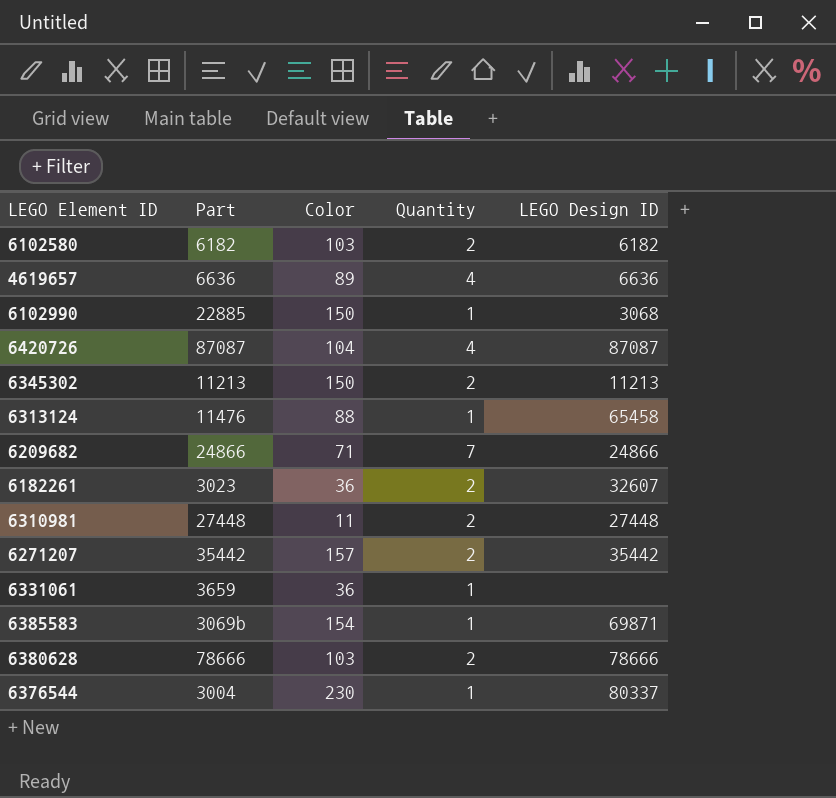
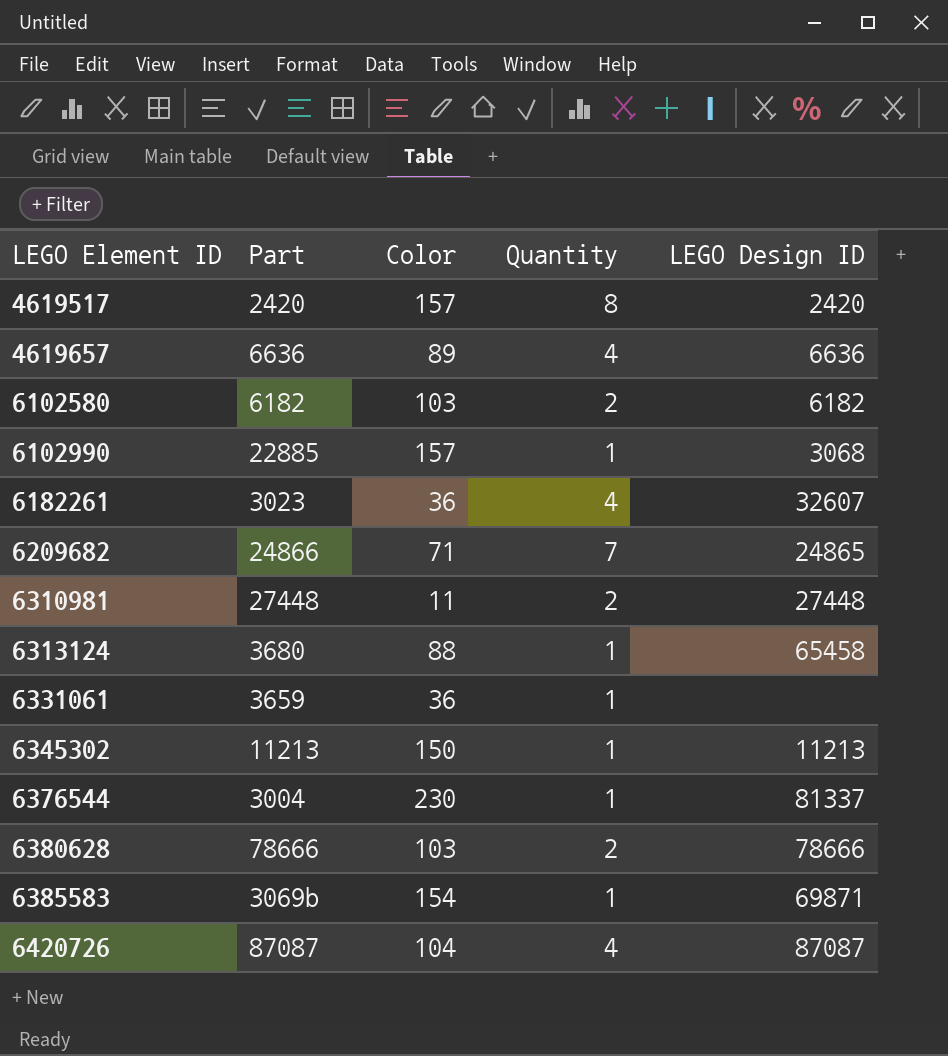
row order: none -> LEGO Element ID ascending
row 6271207: 35442 | 157 | 2 | 35442 -> none
row 4619517: none -> 2420 | 157 | 8 | 2420
6102990 | Color: 150 -> 157
6182261 | Quantity: 2 -> 4
6209682 | LEGO Design ID: 24866 -> 24865
6313124 | Part: 11476 -> 3680
6345302 | Quantity: 2 -> 1
6376544 | LEGO Design ID: 80337 -> 81337

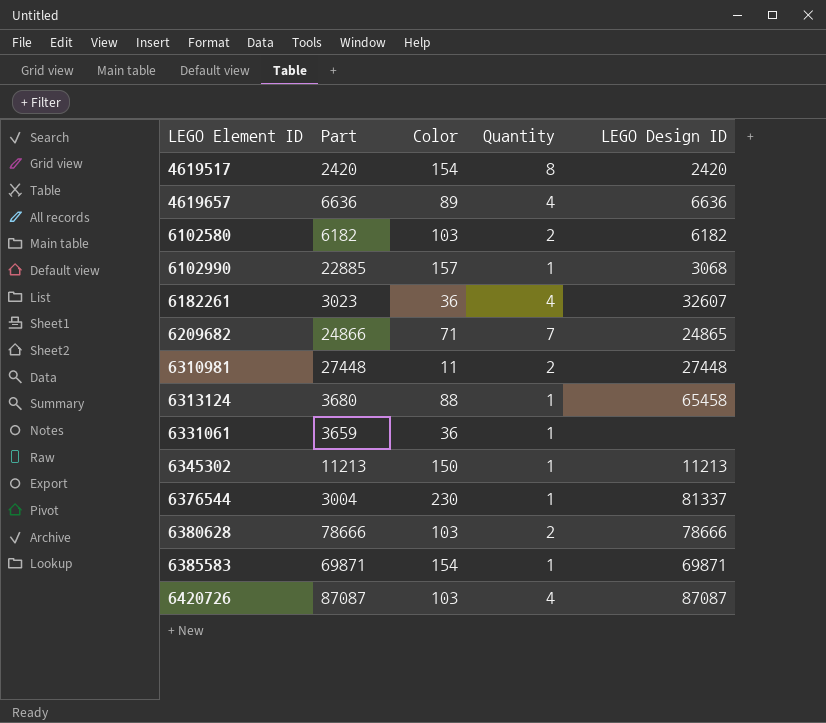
4619517 | Color: 157 -> 154
6385583 | Part: 3069b -> 69871
6420726 | Color: 104 -> 103

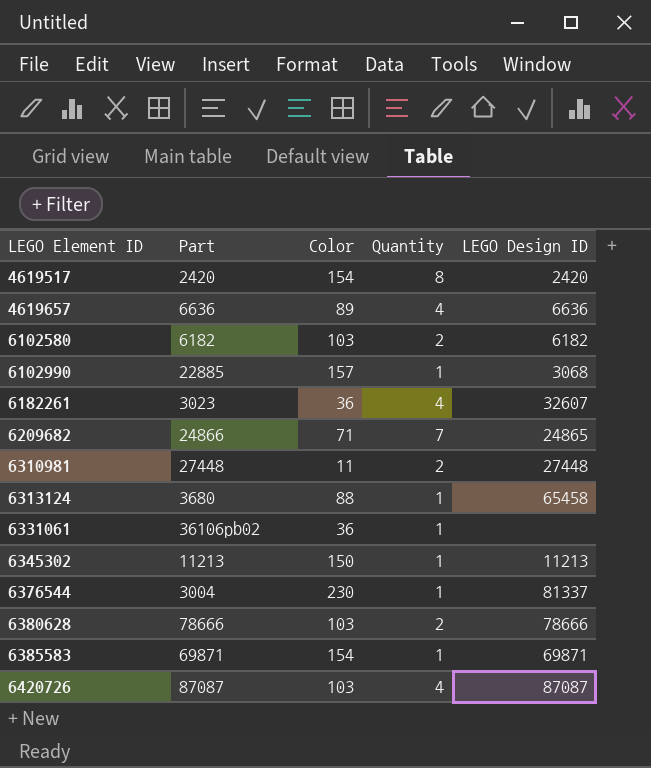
6331061 | Part: 3659 -> 36106pb02

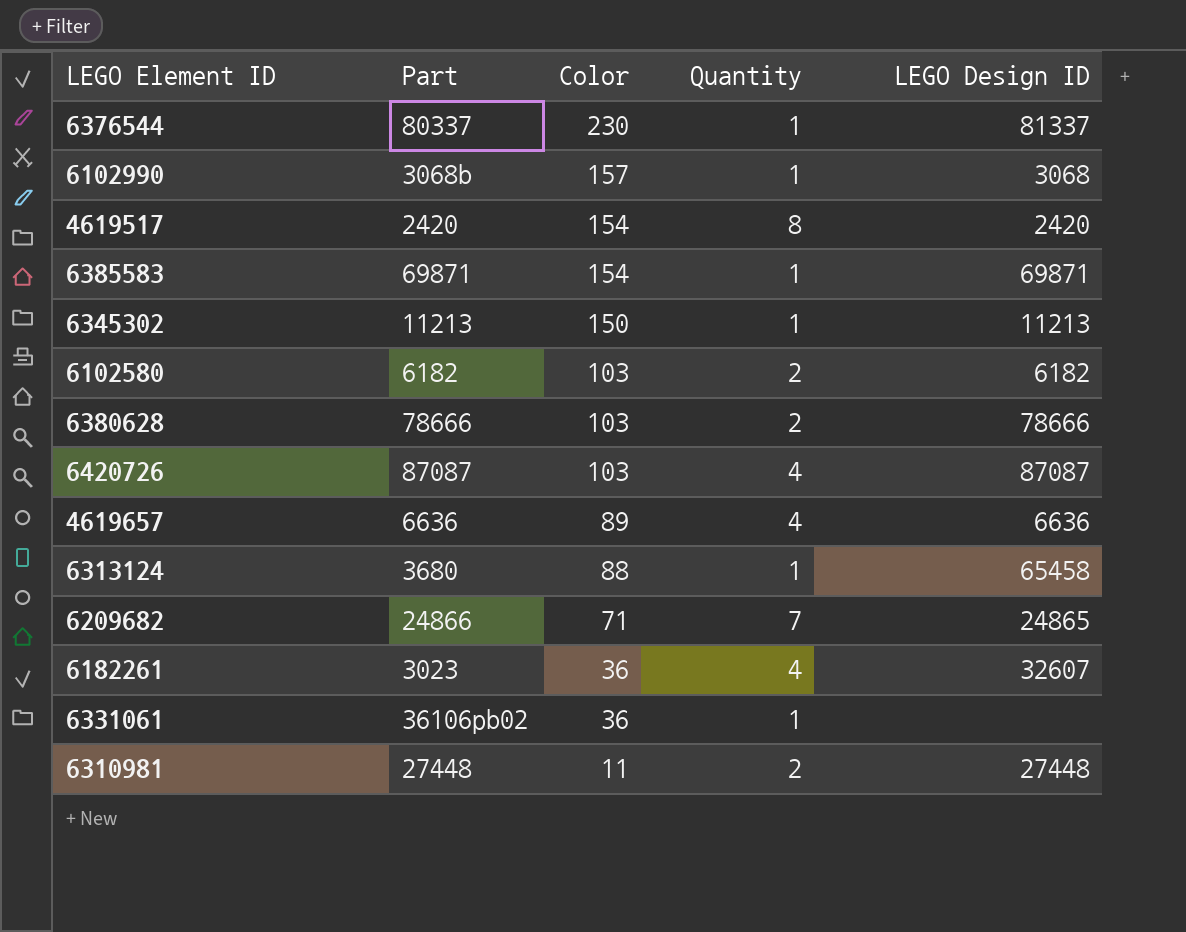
row order: LEGO Element ID ascending -> Color descending
6376544 | Part: 3004 -> 80337
6102990 | Part: 22885 -> 3068b

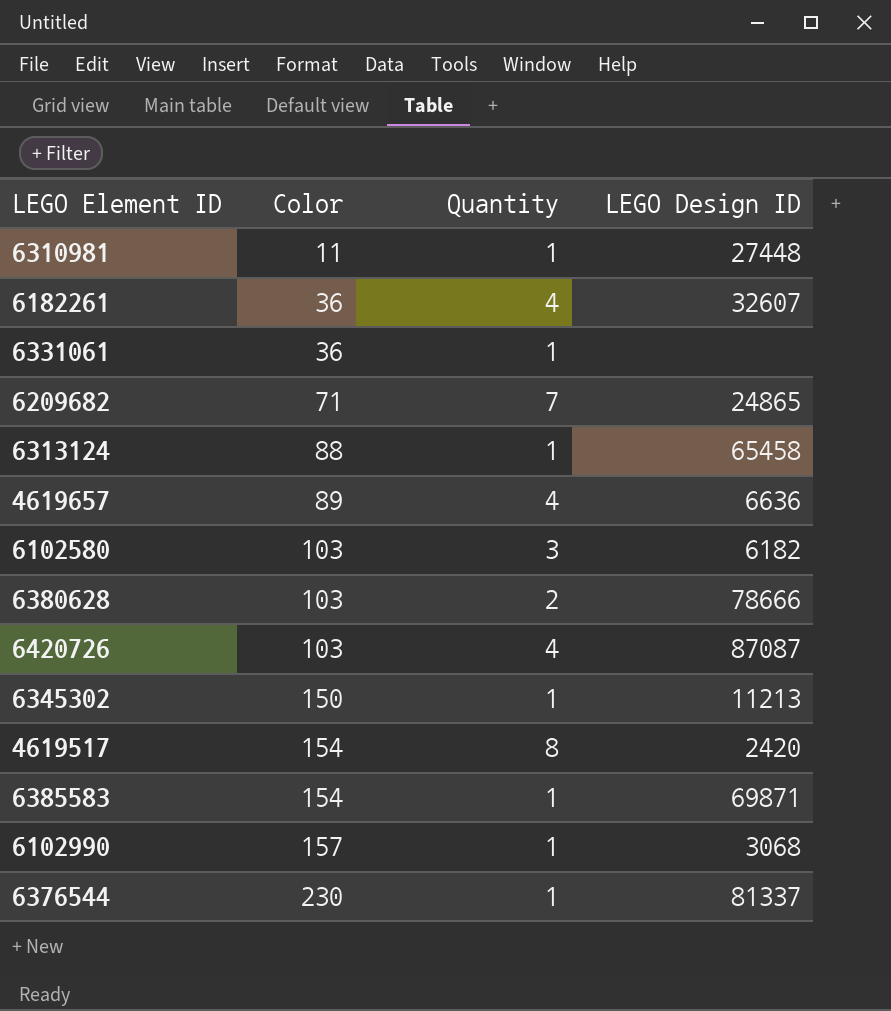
row order: Color descending -> Color ascending
column Part | position: 2 -> none
6310981 | Quantity: 2 -> 1
6102580 | Quantity: 2 -> 3

